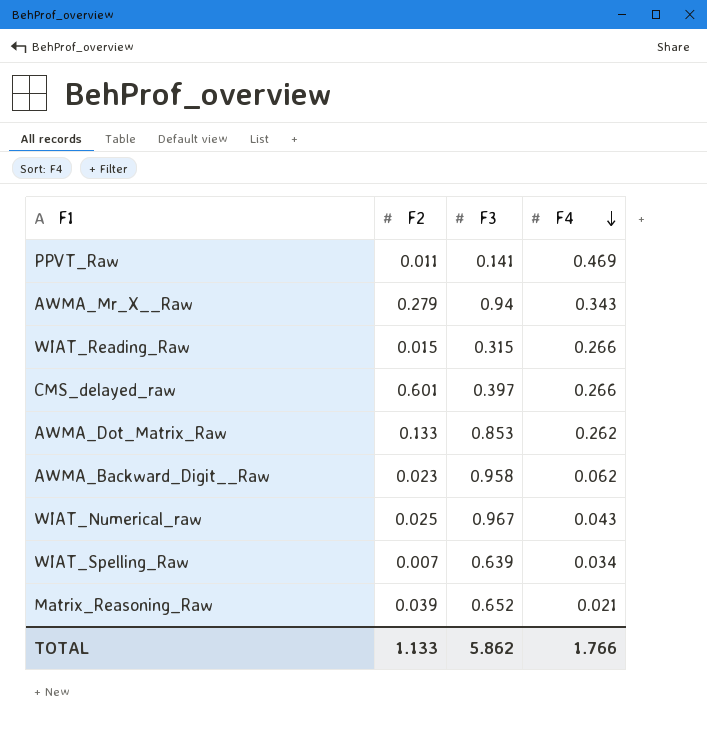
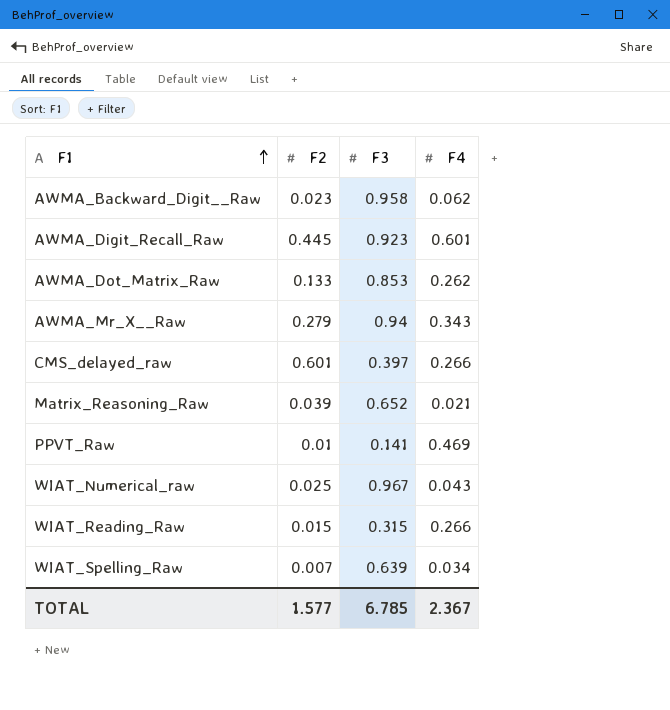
row order: F4 descending -> F1 ascending
row AWMA_Digit_Recall_Raw: none -> 0.445 | 0.923 | 0.601
PPVT_Raw | F2: 0.011 -> 0.01
TOTAL | F2: 1.133 -> 1.577
TOTAL | F3: 5.862 -> 6.785
TOTAL | F4: 1.766 -> 2.367

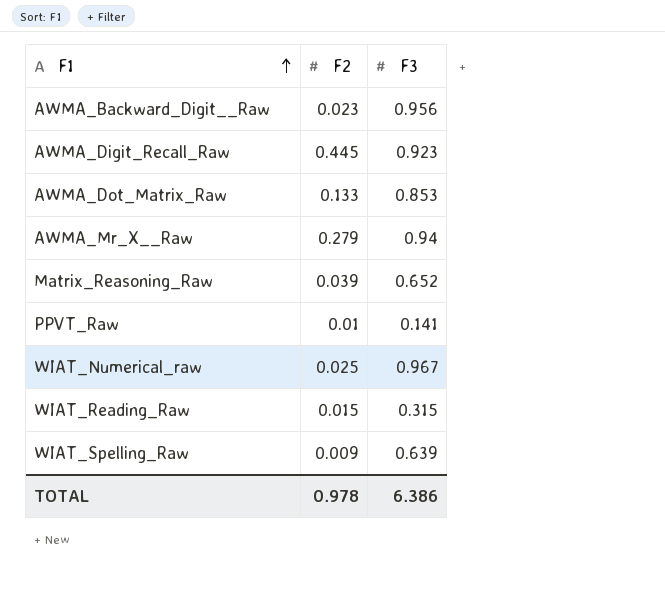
column F4 | position: 4 -> none
row CMS_delayed_raw: 0.601 | 0.397 | 0.266 -> none
AWMA_Backward_Digit__Raw | F3: 0.958 -> 0.956
WIAT_Spelling_Raw | F2: 0.007 -> 0.009
TOTAL | F2: 1.577 -> 0.978
TOTAL | F3: 6.785 -> 6.386

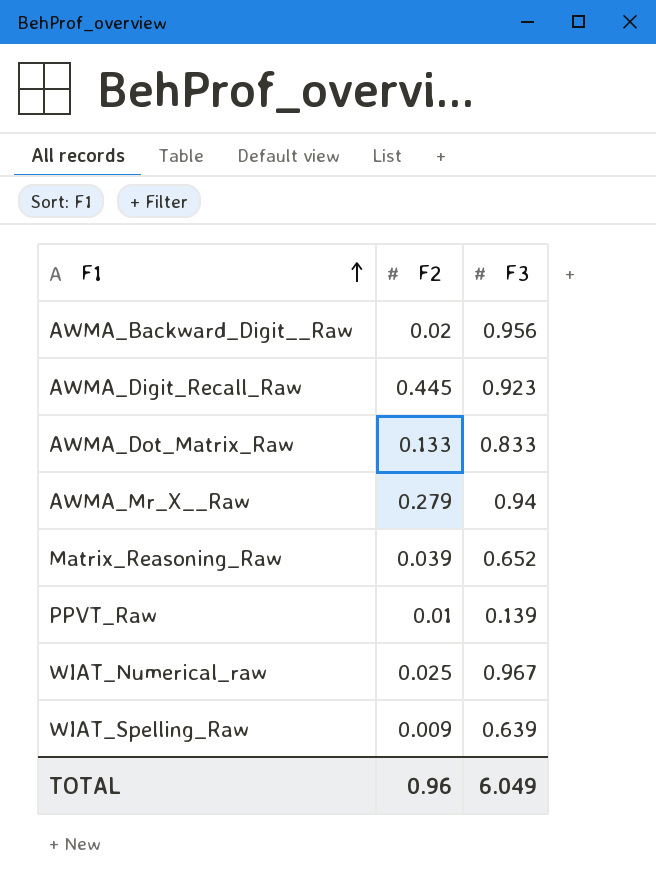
row WIAT_Reading_Raw: 0.015 | 0.315 -> none
AWMA_Backward_Digit__Raw | F2: 0.023 -> 0.02
AWMA_Dot_Matrix_Raw | F3: 0.853 -> 0.833
PPVT_Raw | F3: 0.141 -> 0.139
TOTAL | F2: 0.978 -> 0.96
TOTAL | F3: 6.386 -> 6.049

